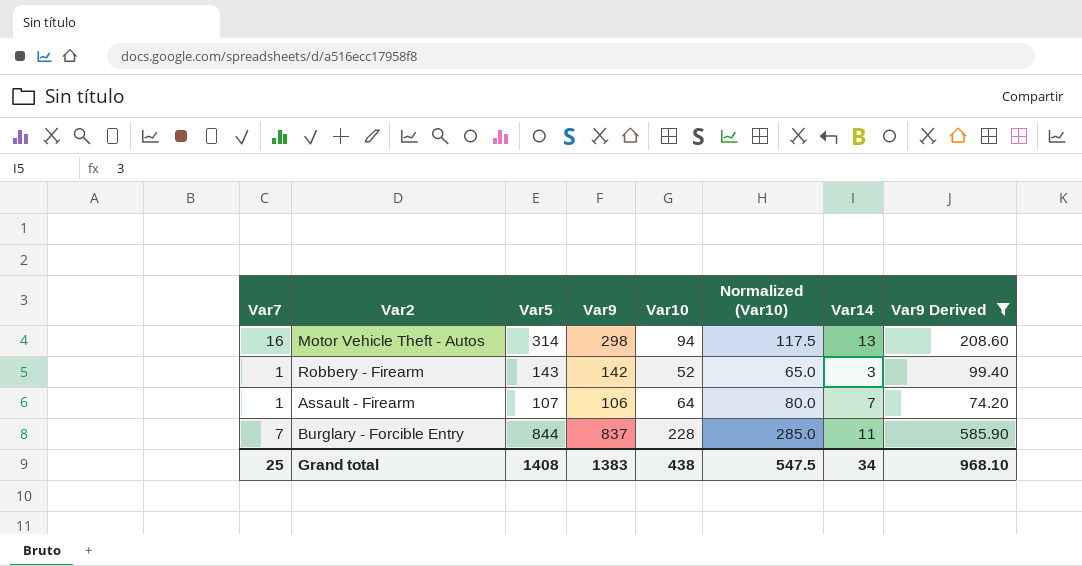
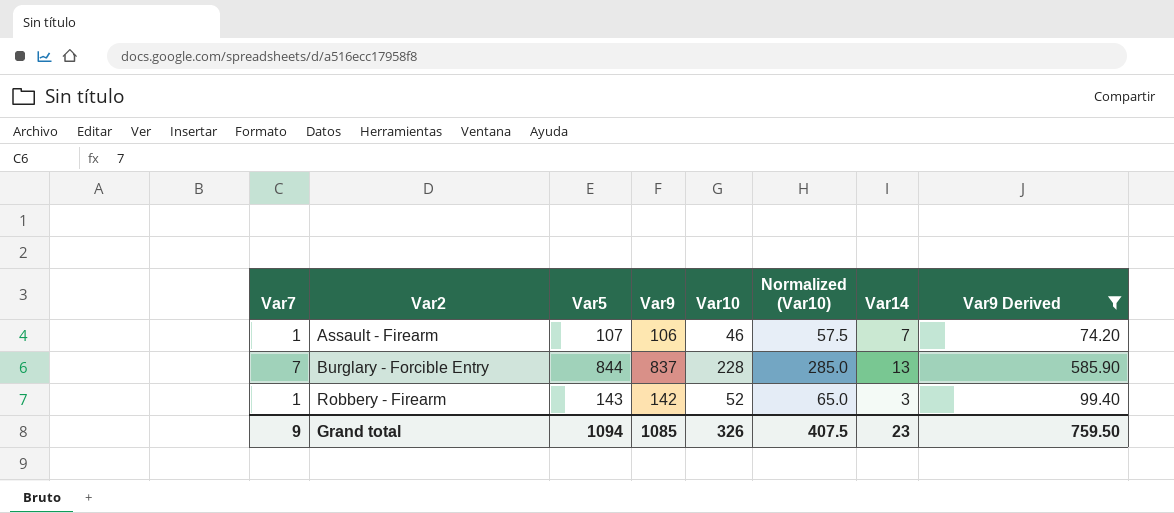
row order: none -> Var2 ascending
row Motor Vehicle Theft - Autos: 16 | 314 | 298 | 94 | 117.5 | 13 | 208.60 -> none
Assault - Firearm | Var10: 64 -> 46
Assault - Firearm | Normalized (Var10): 80.0 -> 57.5
Burglary - Forcible Entry | Var14: 11 -> 13
Grand total | Var7: 25 -> 9
Grand total | Var5: 1408 -> 1094
Grand total | Var9: 1383 -> 1085
Grand total | Var10: 438 -> 326
Grand total | Normalized (Var10): 547.5 -> 407.5
Grand total | Var14: 34 -> 23
Grand total | Var9 Derived: 968.10 -> 759.50

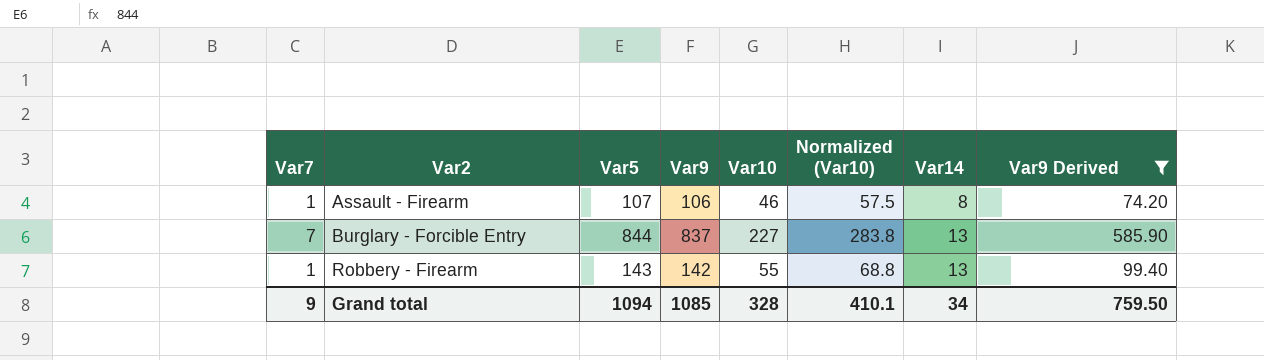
Assault - Firearm | Var14: 7 -> 8
Burglary - Forcible Entry | Var10: 228 -> 227
Burglary - Forcible Entry | Normalized (Var10): 285.0 -> 283.8
Robbery - Firearm | Var10: 52 -> 55
Robbery - Firearm | Normalized (Var10): 65.0 -> 68.8
Robbery - Firearm | Var14: 3 -> 13
Grand total | Var10: 326 -> 328
Grand total | Normalized (Var10): 407.5 -> 410.1
Grand total | Var14: 23 -> 34

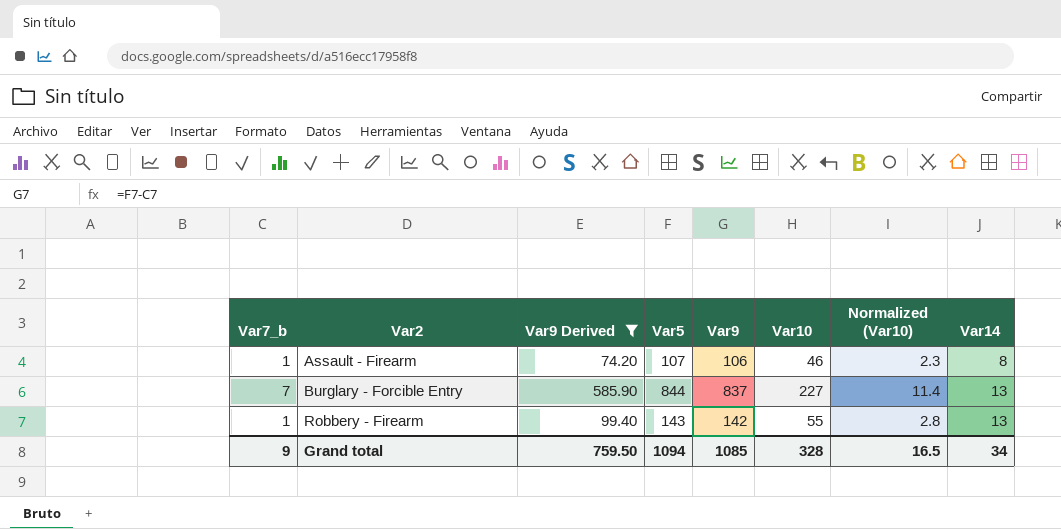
column name: Var7 -> Var7_b
column Var9 Derived | position: 8 -> 3
column Normalized (Var10) | formula: [Var10] * 1.25 -> [Var10] * 0.05
Grand total | Normalized (Var10): 410.1 -> 16.5

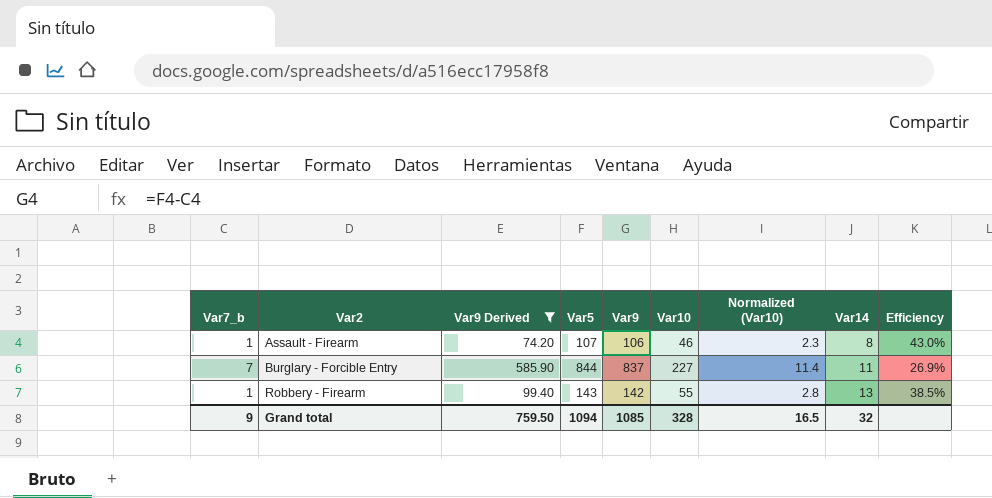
column Efficiency | formula: none -> [Var10] / [Var5]
Burglary - Forcible Entry | Var14: 13 -> 11
Grand total | Var14: 34 -> 32

